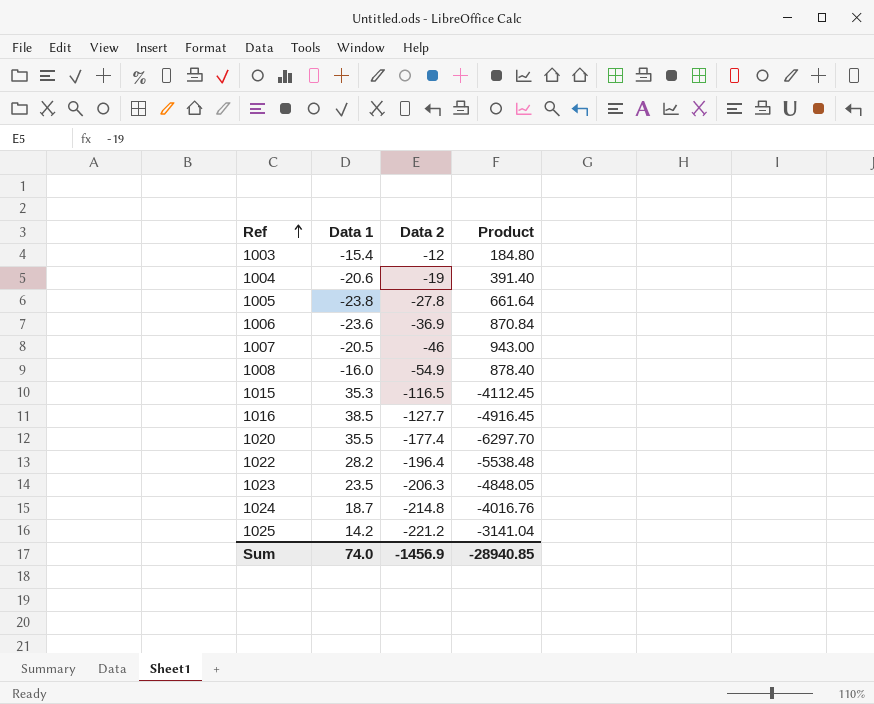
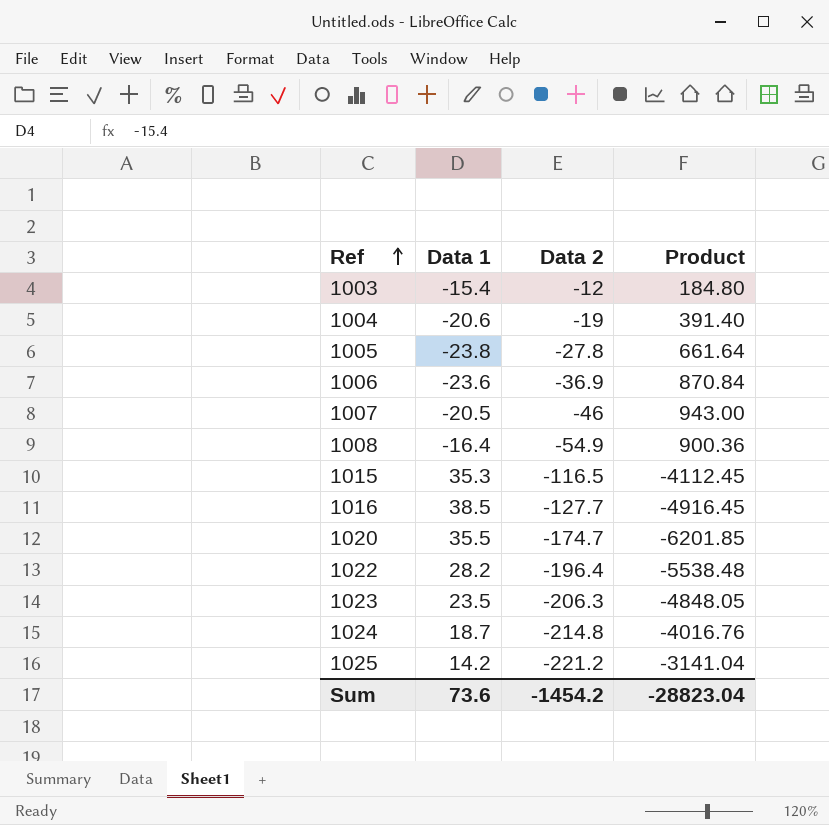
1008 | Data 1: -16.0 -> -16.4
1008 | Product: 878.40 -> 900.36
1020 | Data 2: -177.4 -> -174.7
1020 | Product: -6297.70 -> -6201.85
Sum | Data 1: 74.0 -> 73.6
Sum | Data 2: -1456.9 -> -1454.2
Sum | Product: -28940.85 -> -28823.04

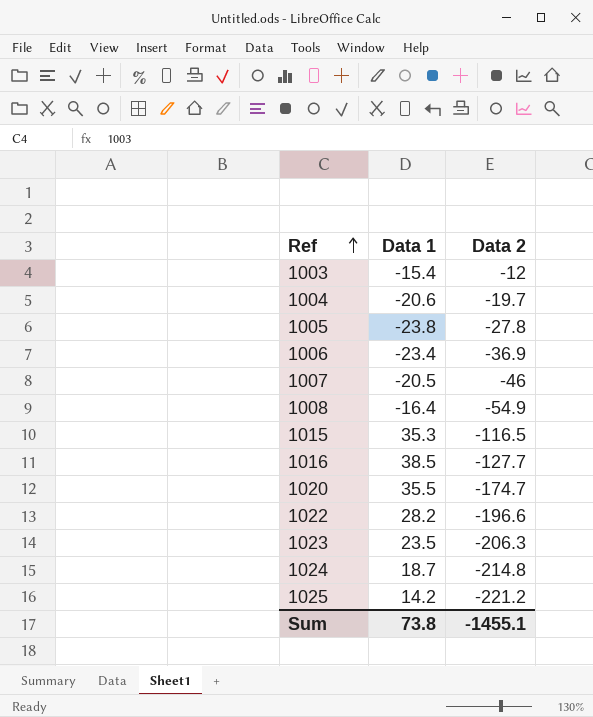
column Product | formula: [Data 1] * [Data 2] -> none
1004 | Data 2: -19 -> -19.7
1006 | Data 1: -23.6 -> -23.4
1022 | Data 2: -196.4 -> -196.6
Sum | Data 1: 73.6 -> 73.8
Sum | Data 2: -1454.2 -> -1455.1

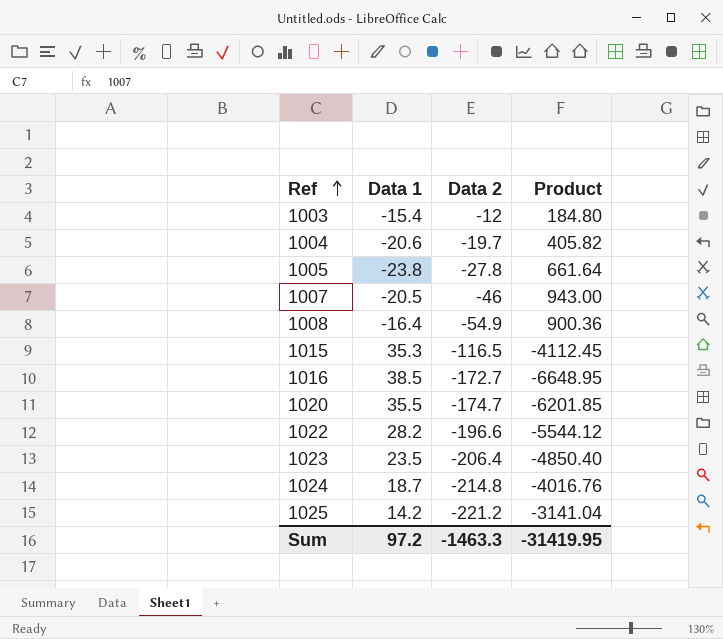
column Product | formula: none -> [Data 1] * [Data 2]
row 1006: -23.4 | -36.9 -> none
1016 | Data 2: -127.7 -> -172.7
1023 | Data 2: -206.3 -> -206.4
Sum | Data 1: 73.8 -> 97.2
Sum | Data 2: -1455.1 -> -1463.3

